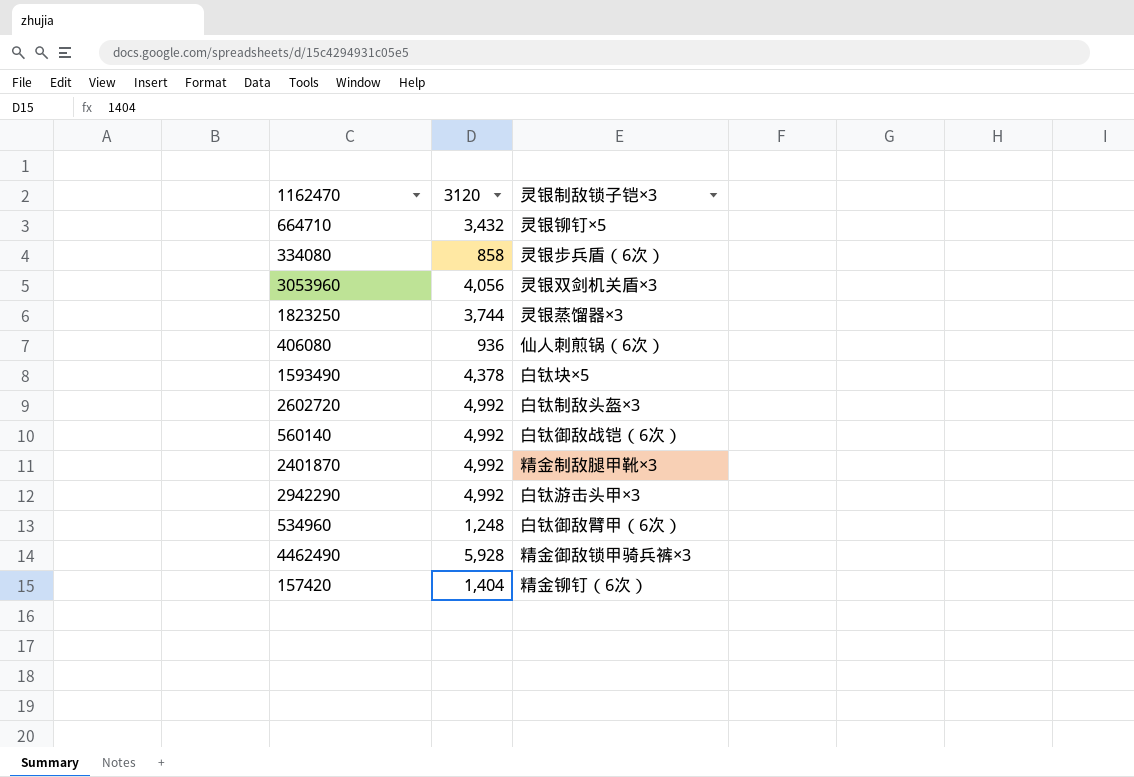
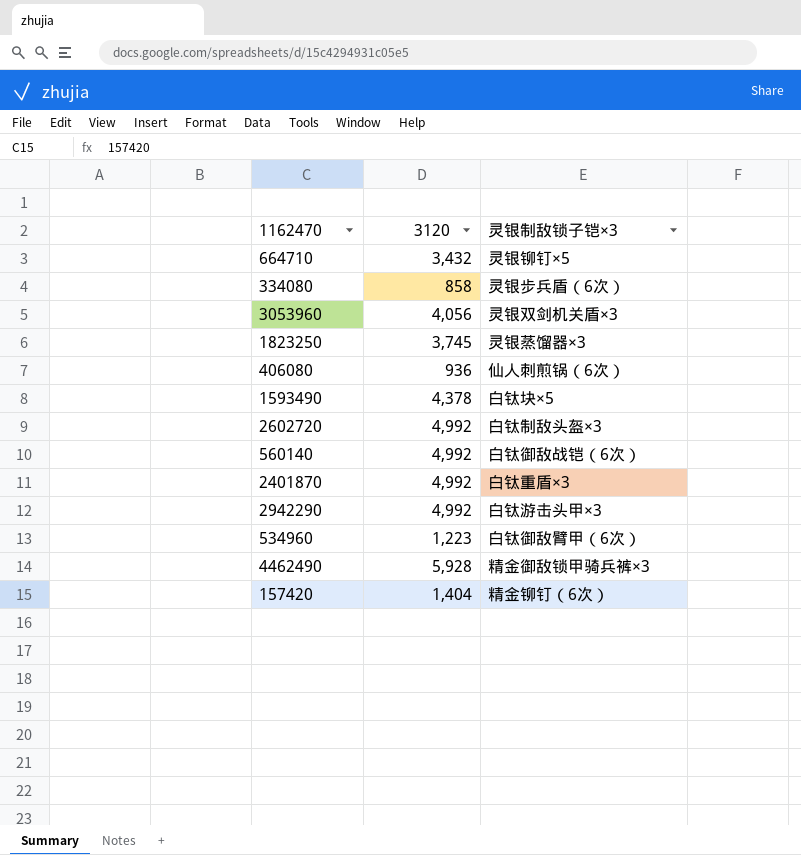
1823250 | 3120: 3,744 -> 3,745
2401870 | 灵银制敌锁子铠×3: 精金制敌腿甲靴×3 -> 白钛重盾×3
534960 | 3120: 1,248 -> 1,223

